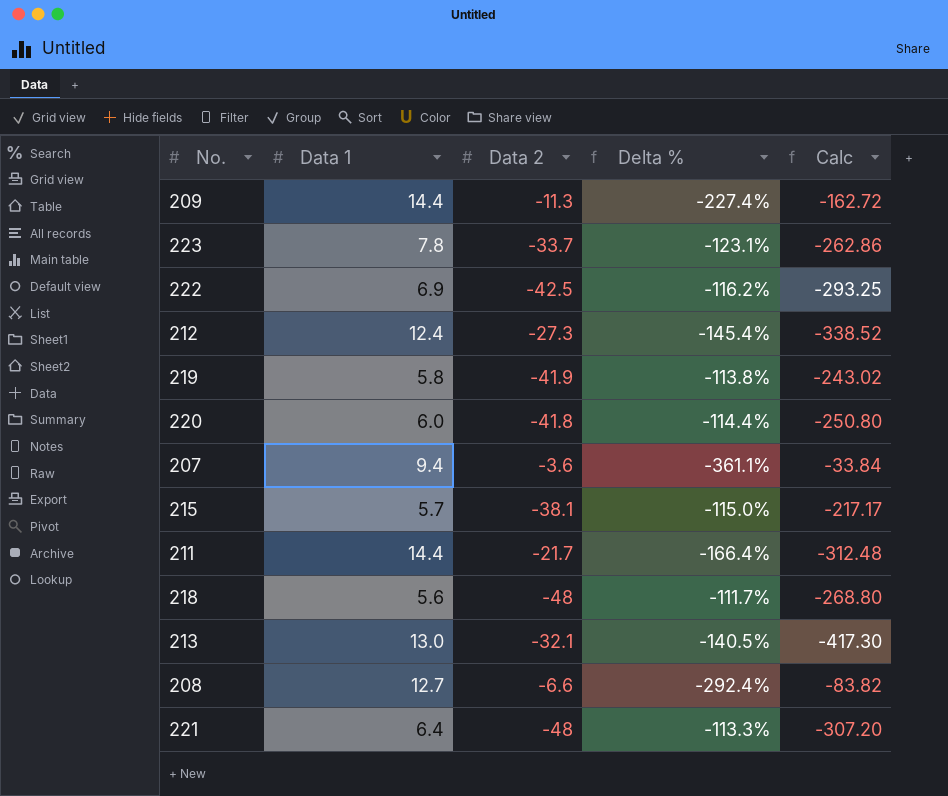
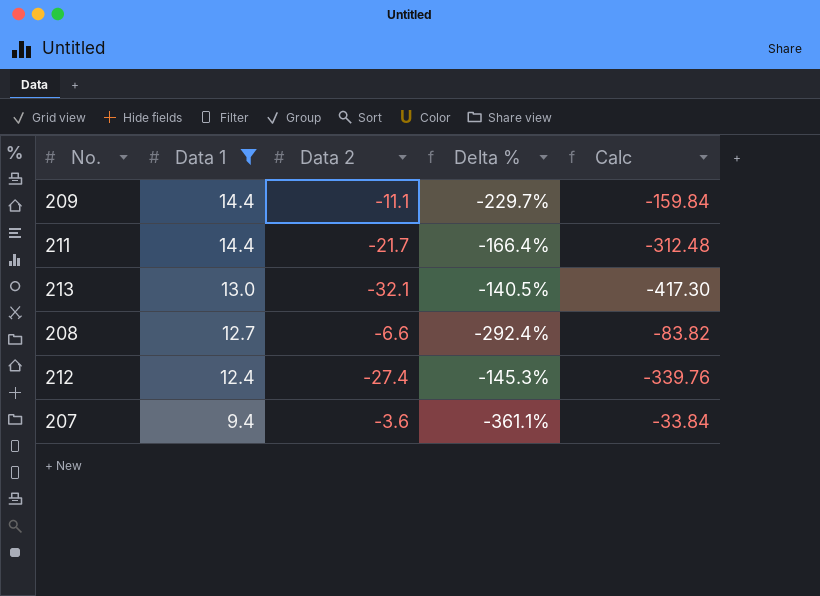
filter: none -> Data 1 >= 9.4
row order: none -> Data 1 descending
209 | Data 2: -11.3 -> -11.1
209 | Delta %: -227.4% -> -229.7%
209 | Calc: -162.72 -> -159.84
212 | Data 2: -27.3 -> -27.4
212 | Delta %: -145.4% -> -145.3%
212 | Calc: -338.52 -> -339.76

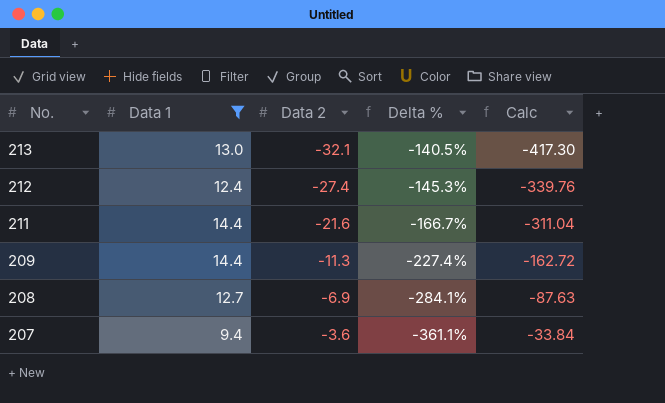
row order: Data 1 descending -> No. descending
211 | Data 2: -21.7 -> -21.6
211 | Delta %: -166.4% -> -166.7%
211 | Calc: -312.48 -> -311.04
209 | Data 2: -11.1 -> -11.3
209 | Delta %: -229.7% -> -227.4%
209 | Calc: -159.84 -> -162.72
208 | Data 2: -6.6 -> -6.9
208 | Delta %: -292.4% -> -284.1%
208 | Calc: -83.82 -> -87.63

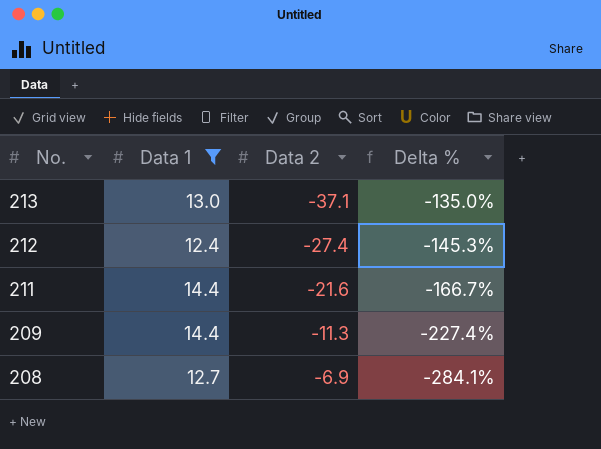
column Calc | formula: [Data 1] * [Data 2] -> none
row 207: 9.4 | -3.6 | -361.1% | -33.84 -> none
213 | Data 2: -32.1 -> -37.1
213 | Delta %: -140.5% -> -135.0%

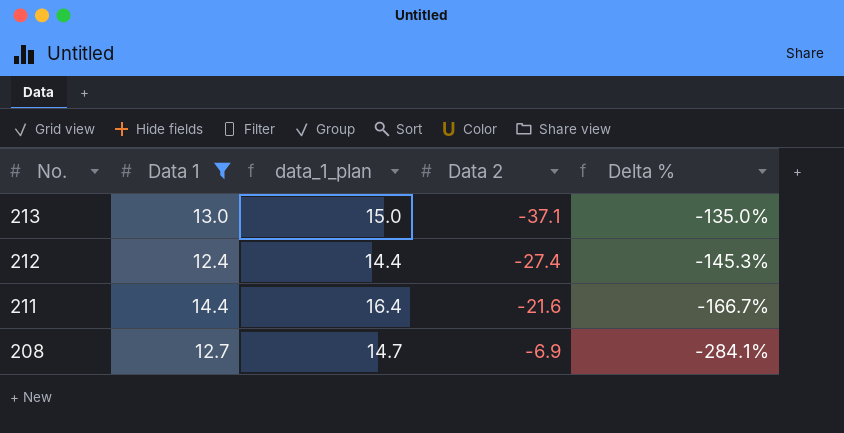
column data_1_plan | formula: none -> [Data 1] + 2
row 209: 14.4 | -11.3 | -227.4% -> none

